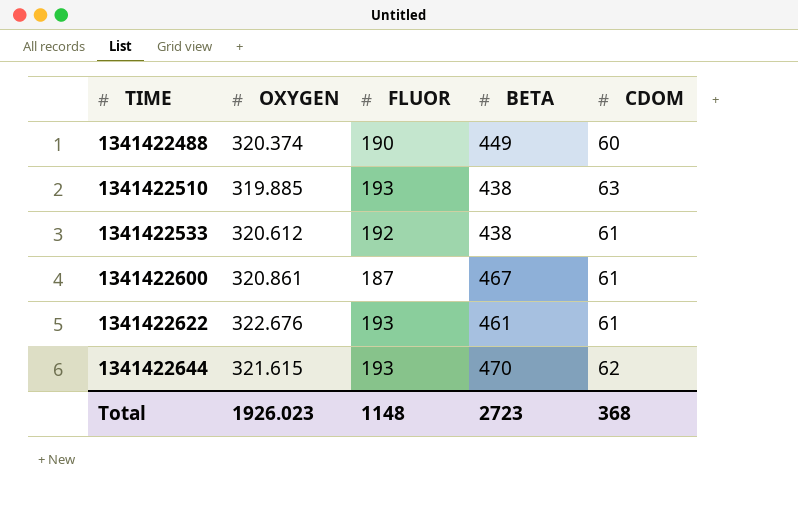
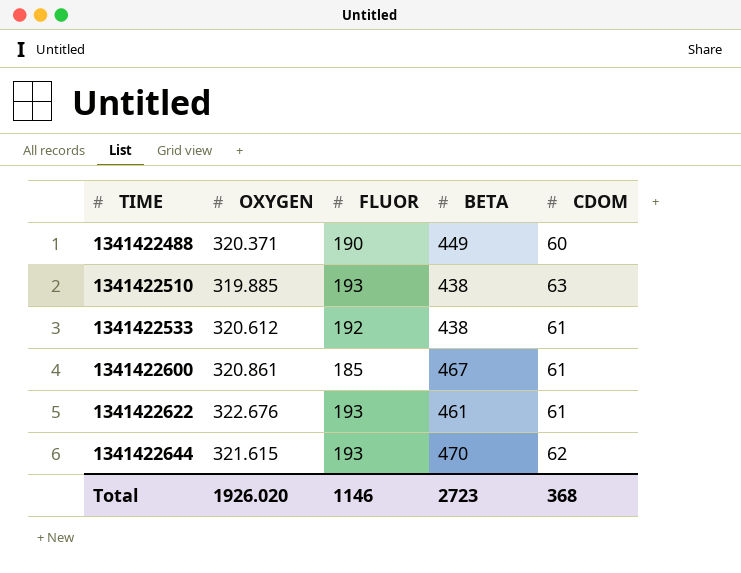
1341422488 | OXYGEN: 320.374 -> 320.371
1341422600 | FLUOR: 187 -> 185
Total | OXYGEN: 1926.023 -> 1926.020
Total | FLUOR: 1148 -> 1146

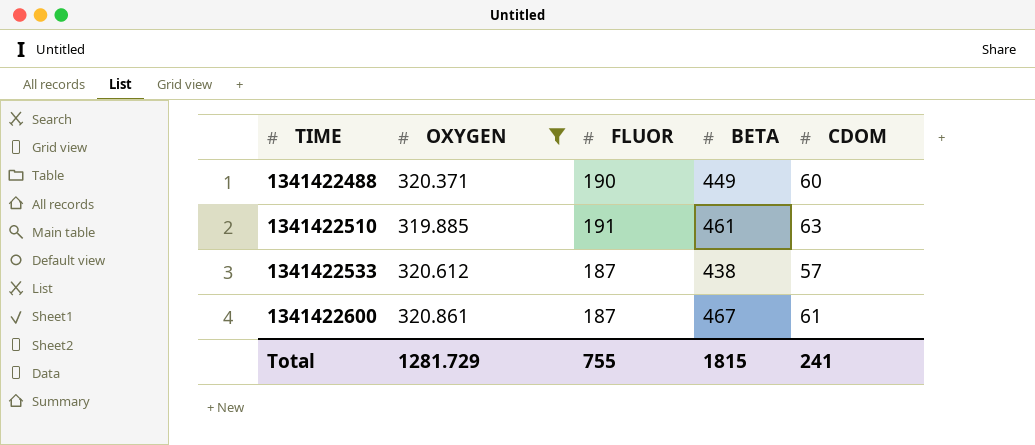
filter: none -> OXYGEN <= 320.861
1341422510 | FLUOR: 193 -> 191
1341422510 | BETA: 438 -> 461
1341422533 | FLUOR: 192 -> 187
1341422533 | CDOM: 61 -> 57
1341422600 | FLUOR: 185 -> 187
Total | OXYGEN: 1926.020 -> 1281.729
Total | FLUOR: 1146 -> 755
Total | BETA: 2723 -> 1815
Total | CDOM: 368 -> 241

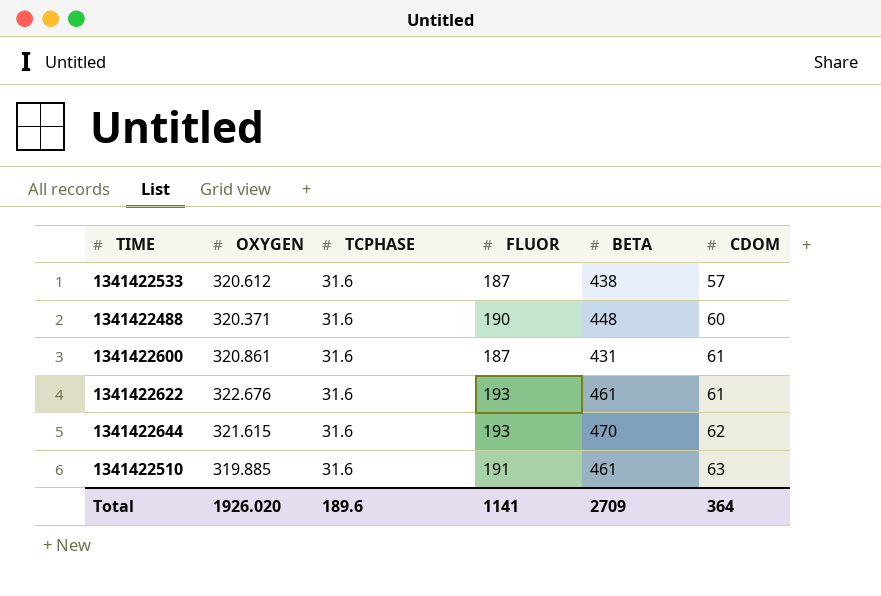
filter: OXYGEN <= 320.861 -> none
row order: TIME ascending -> CDOM ascending
column TCPHASE | position: none -> 3
1341422488 | BETA: 449 -> 448
1341422600 | BETA: 467 -> 431
Total | OXYGEN: 1281.729 -> 1926.020
Total | FLUOR: 755 -> 1141
Total | BETA: 1815 -> 2709
Total | CDOM: 241 -> 364

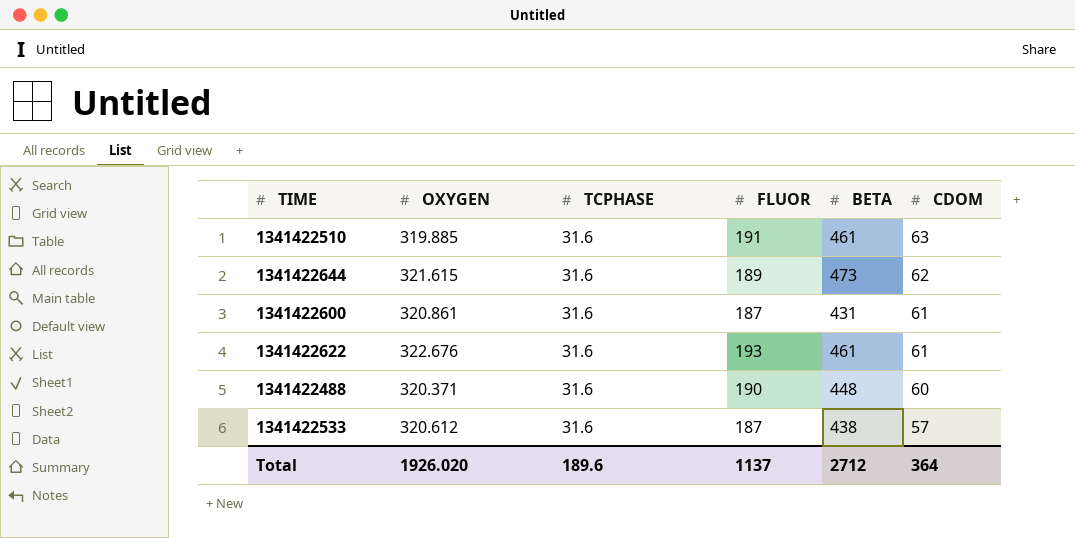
row order: CDOM ascending -> CDOM descending
1341422644 | FLUOR: 193 -> 189
1341422644 | BETA: 470 -> 473
Total | FLUOR: 1141 -> 1137
Total | BETA: 2709 -> 2712

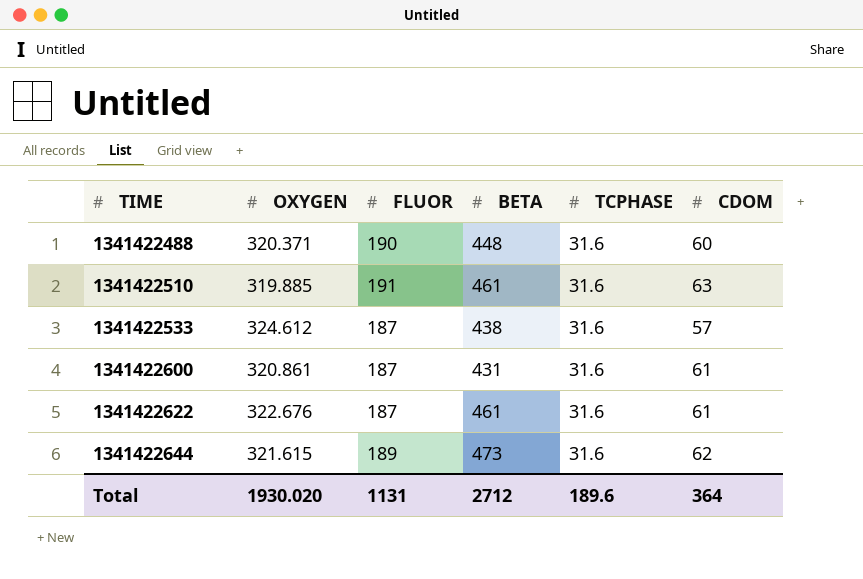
row order: CDOM descending -> TIME ascending
column TCPHASE | position: 3 -> 5
1341422533 | OXYGEN: 320.612 -> 324.612
1341422622 | FLUOR: 193 -> 187
Total | OXYGEN: 1926.020 -> 1930.020
Total | FLUOR: 1137 -> 1131

